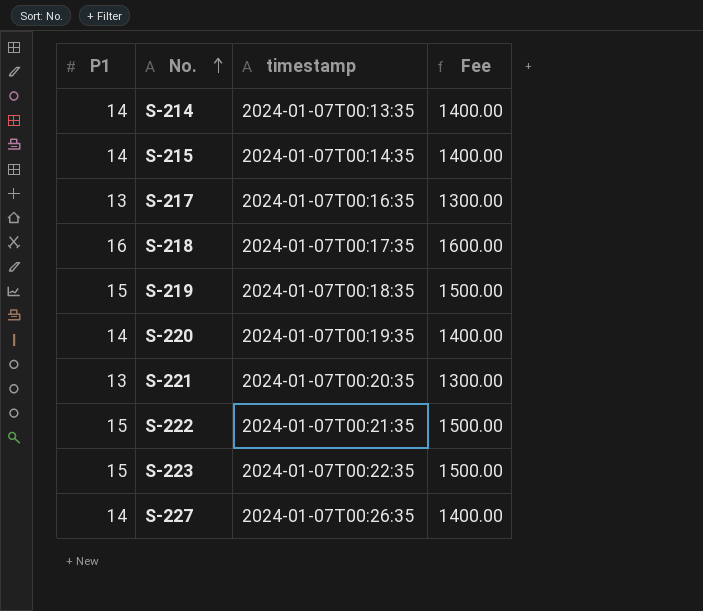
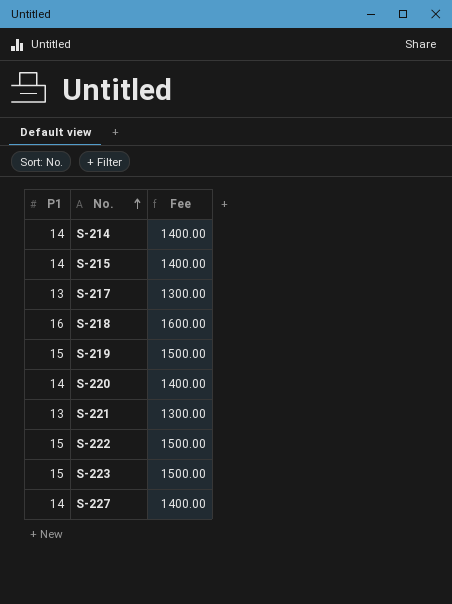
column timestamp | position: 3 -> none

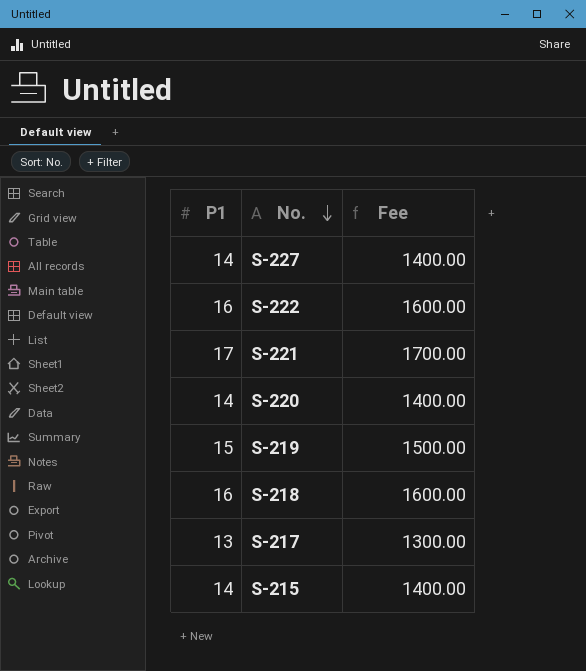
row order: No. ascending -> No. descending
row S-214: 14 | 1400.00 -> none
row S-223: 15 | 1500.00 -> none
S-222 | P1: 15 -> 16
S-222 | Fee: 1500.00 -> 1600.00
S-221 | P1: 13 -> 17
S-221 | Fee: 1300.00 -> 1700.00

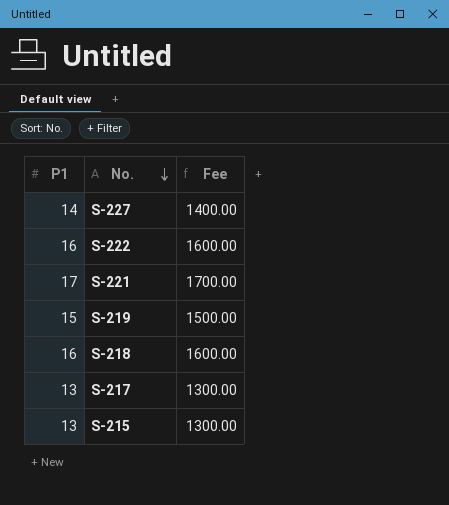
row S-220: 14 | 1400.00 -> none
S-215 | P1: 14 -> 13
S-215 | Fee: 1400.00 -> 1300.00

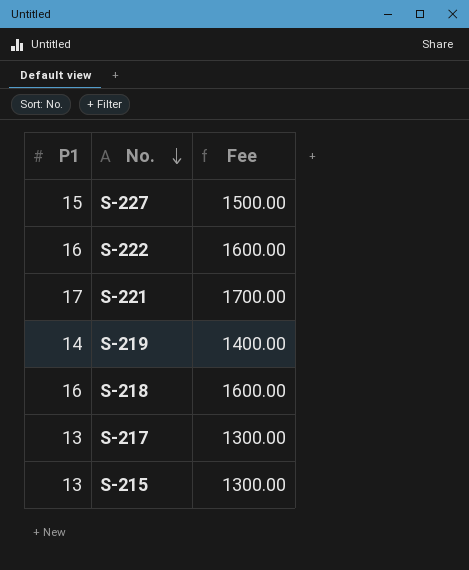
S-227 | P1: 14 -> 15
S-227 | Fee: 1400.00 -> 1500.00
S-219 | P1: 15 -> 14
S-219 | Fee: 1500.00 -> 1400.00

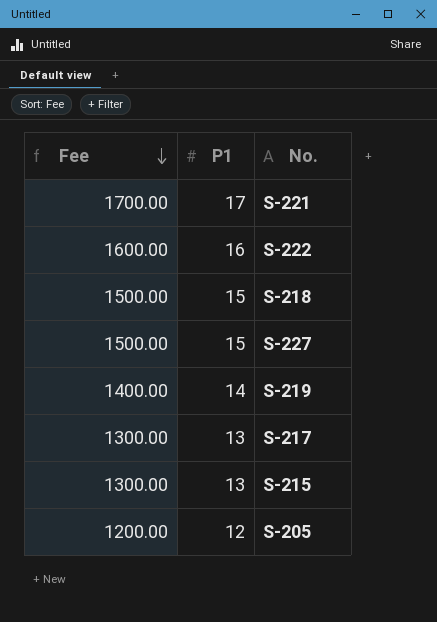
row order: No. descending -> Fee descending
column Fee | position: 3 -> 1
S-218 | Fee: 1600.00 -> 1500.00
S-218 | P1: 16 -> 15
row S-205: none -> 1200.00 | 12

